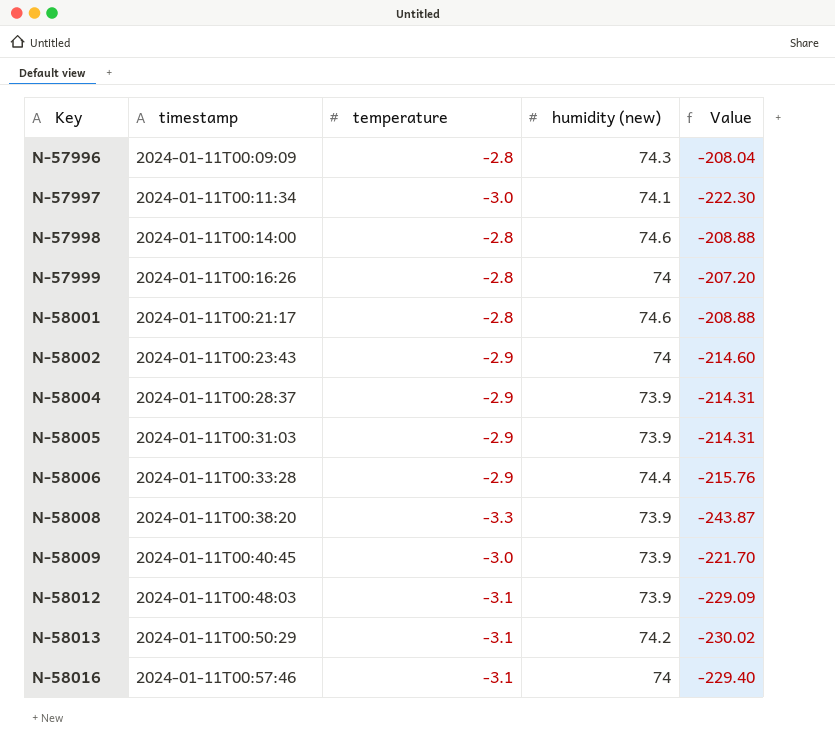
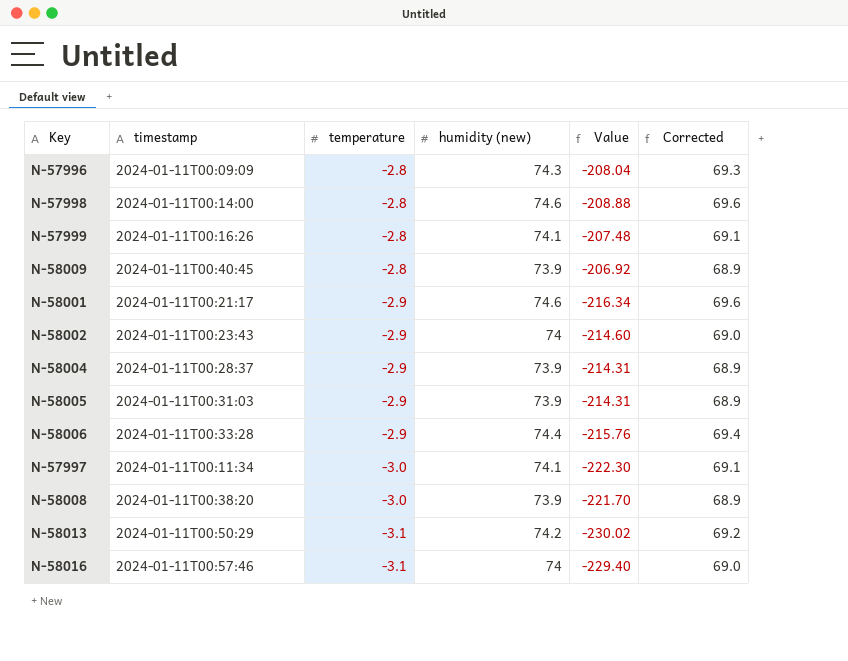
row order: Key ascending -> temperature descending
column Corrected | formula: none -> [humidity (new)] - 5
row N-58012: 2024-01-11T00:48:03 | -3.1 | 73.9 | -229.09 -> none
N-57999 | humidity (new): 74 -> 74.1
N-57999 | Value: -207.20 -> -207.48
N-58009 | temperature: -3.0 -> -2.8
N-58009 | Value: -221.70 -> -206.92
N-58001 | temperature: -2.8 -> -2.9
N-58001 | Value: -208.88 -> -216.34
N-58008 | temperature: -3.3 -> -3.0
N-58008 | Value: -243.87 -> -221.70

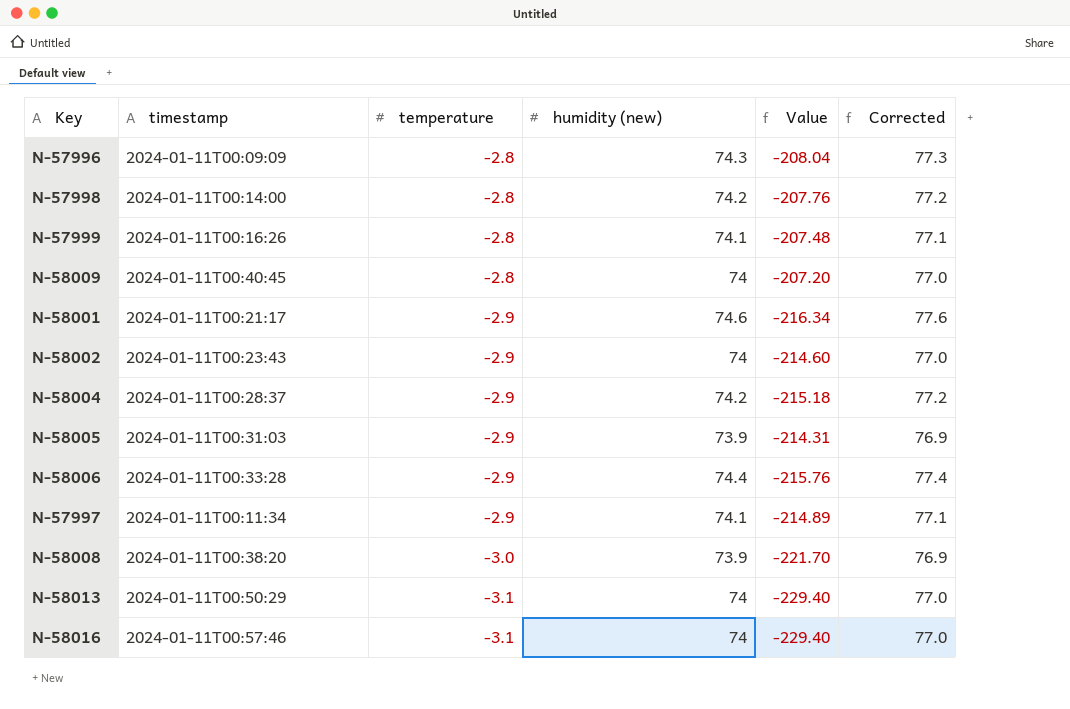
column Corrected | formula: [humidity (new)] - 5 -> [humidity (new)] + 3
N-57998 | humidity (new): 74.6 -> 74.2
N-57998 | Value: -208.88 -> -207.76
N-58009 | humidity (new): 73.9 -> 74
N-58009 | Value: -206.92 -> -207.20
N-58004 | humidity (new): 73.9 -> 74.2
N-58004 | Value: -214.31 -> -215.18
N-57997 | temperature: -3.0 -> -2.9
N-57997 | Value: -222.30 -> -214.89
N-58013 | humidity (new): 74.2 -> 74
N-58013 | Value: -230.02 -> -229.40

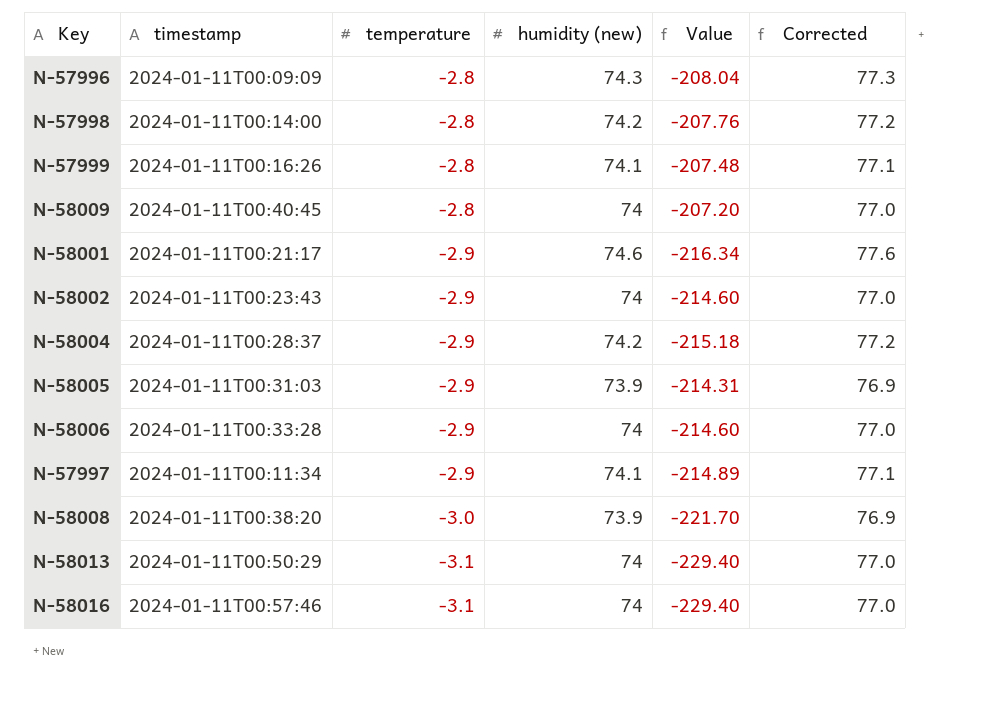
N-58006 | humidity (new): 74.4 -> 74
N-58006 | Value: -215.76 -> -214.60
N-58006 | Corrected: 77.4 -> 77.0

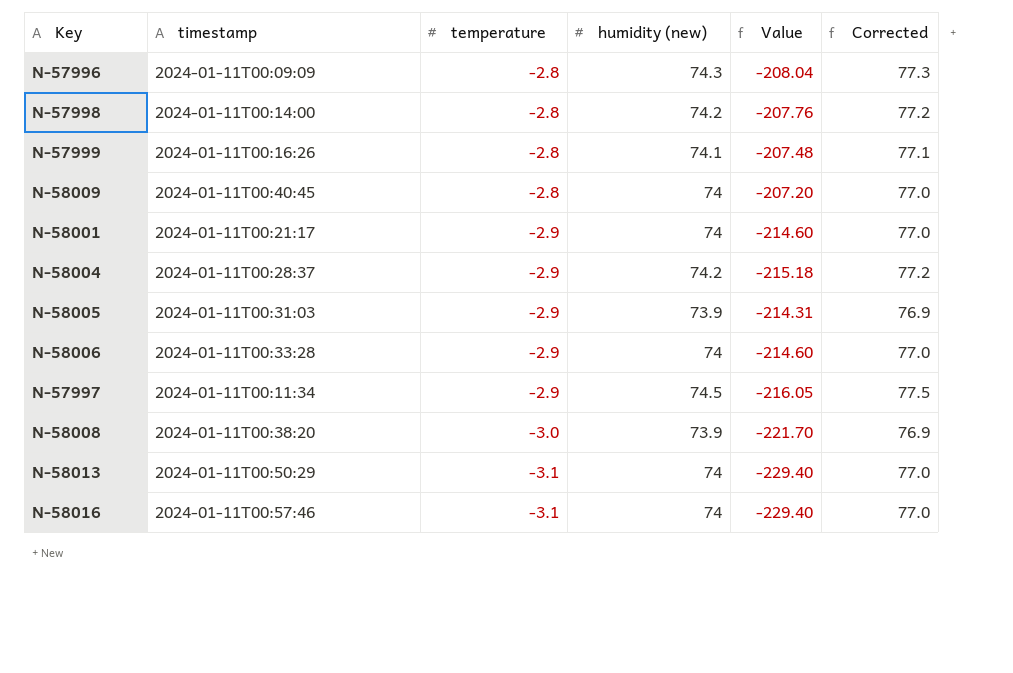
row N-58002: 2024-01-11T00:23:43 | -2.9 | 74 | -214.60 | 77.0 -> none
N-58001 | humidity (new): 74.6 -> 74
N-58001 | Value: -216.34 -> -214.60
N-58001 | Corrected: 77.6 -> 77.0
N-57997 | humidity (new): 74.1 -> 74.5
N-57997 | Value: -214.89 -> -216.05
N-57997 | Corrected: 77.1 -> 77.5

